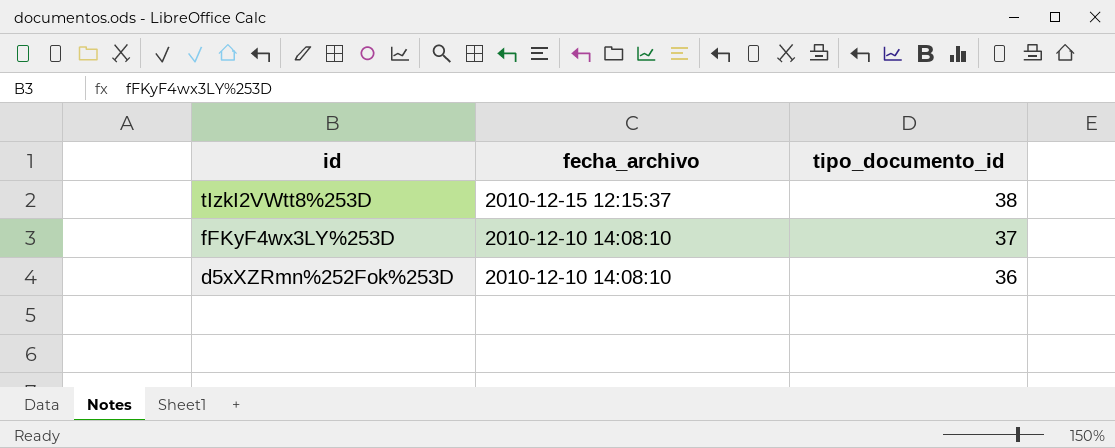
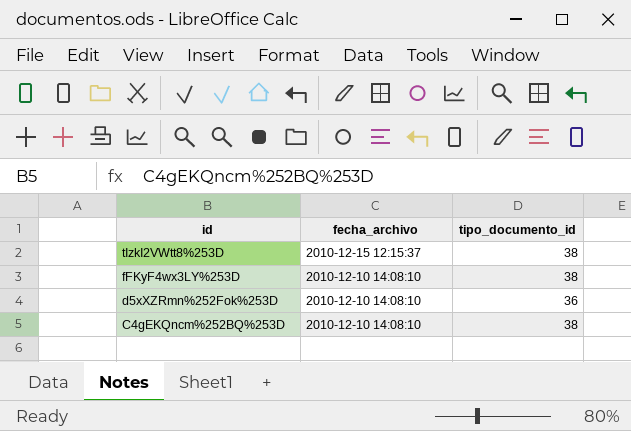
fFKyF4wx3LY%253D | tipo_documento_id: 37 -> 38
row C4gEKQncm%252BQ%253D: none -> 2010-12-10 14:08:10 | 38

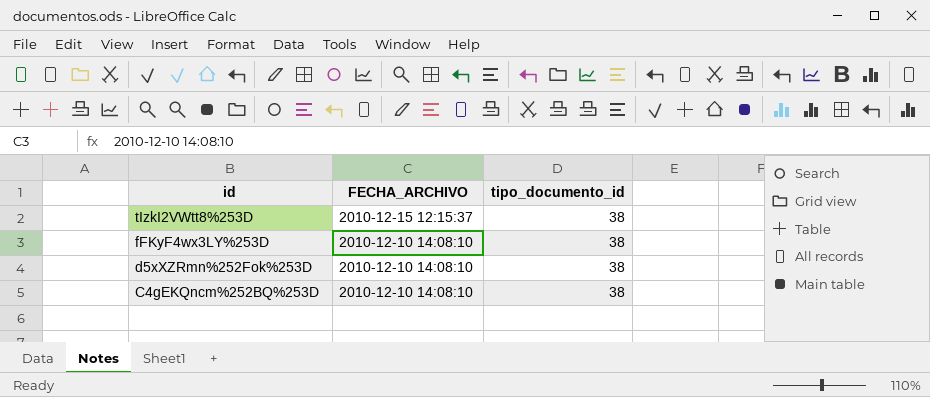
column name: fecha_archivo -> FECHA_ARCHIVO
d5xXZRmn%252Fok%253D | tipo_documento_id: 36 -> 38

